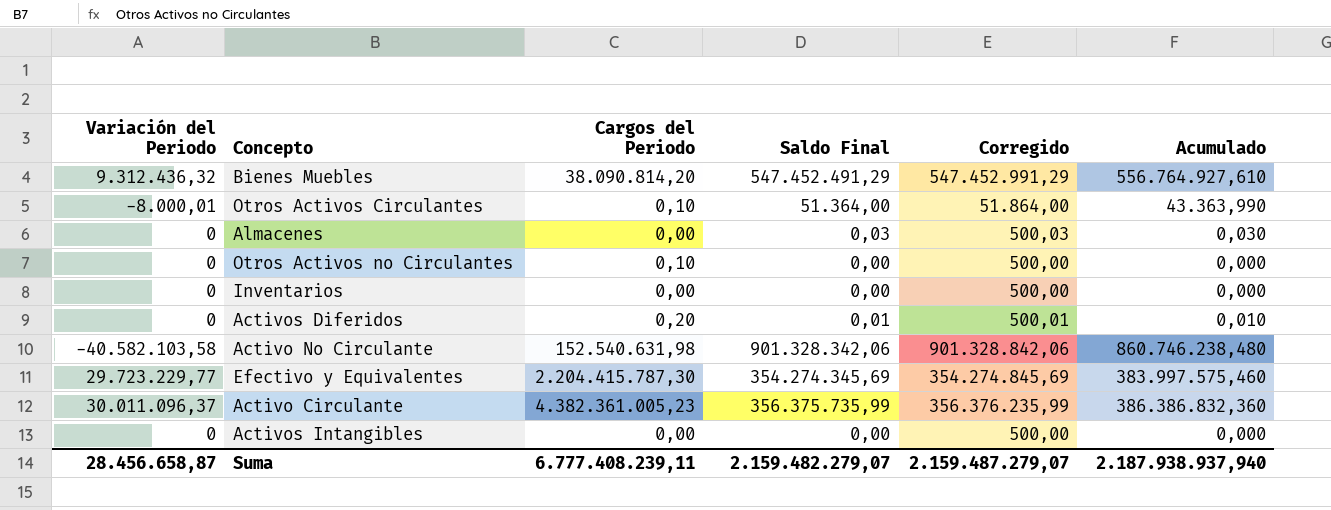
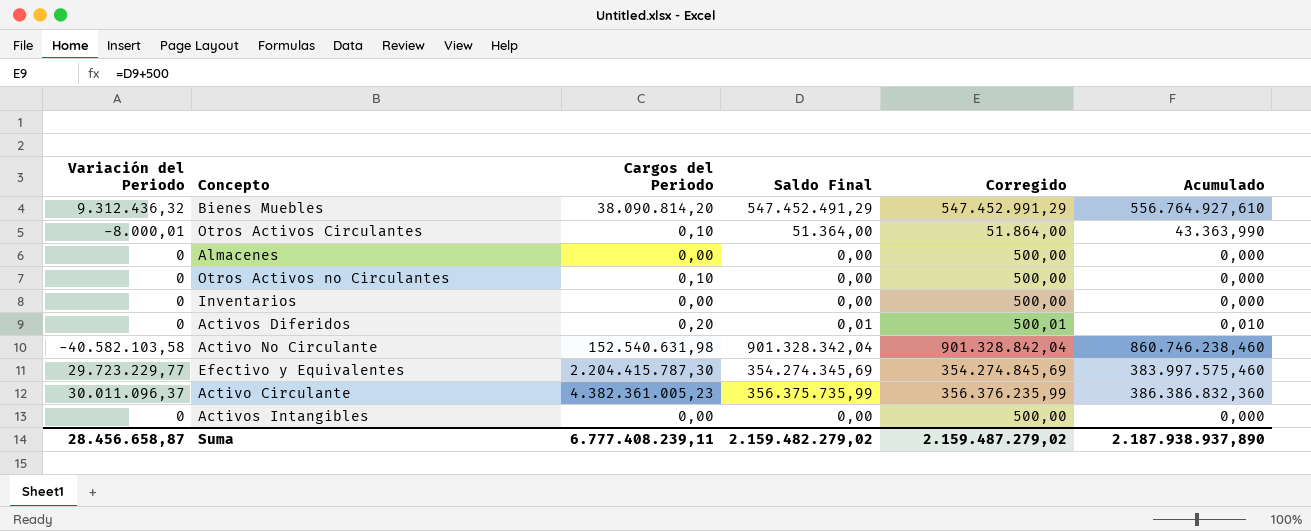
Almacenes | Saldo Final: 0,03 -> 0,00
Almacenes | Corregido: 500,03 -> 500,00
Almacenes | Acumulado: 0,030 -> 0,000
Activo No Circulante | Saldo Final: 901.328.342,06 -> 901.328.342,04
Activo No Circulante | Corregido: 901.328.842,06 -> 901.328.842,04
Activo No Circulante | Acumulado: 860.746.238,480 -> 860.746.238,460
Suma | Saldo Final: 2.159.482.279,07 -> 2.159.482.279,02
Suma | Corregido: 2.159.487.279,07 -> 2.159.487.279,02
Suma | Acumulado: 2.187.938.937,940 -> 2.187.938.937,890

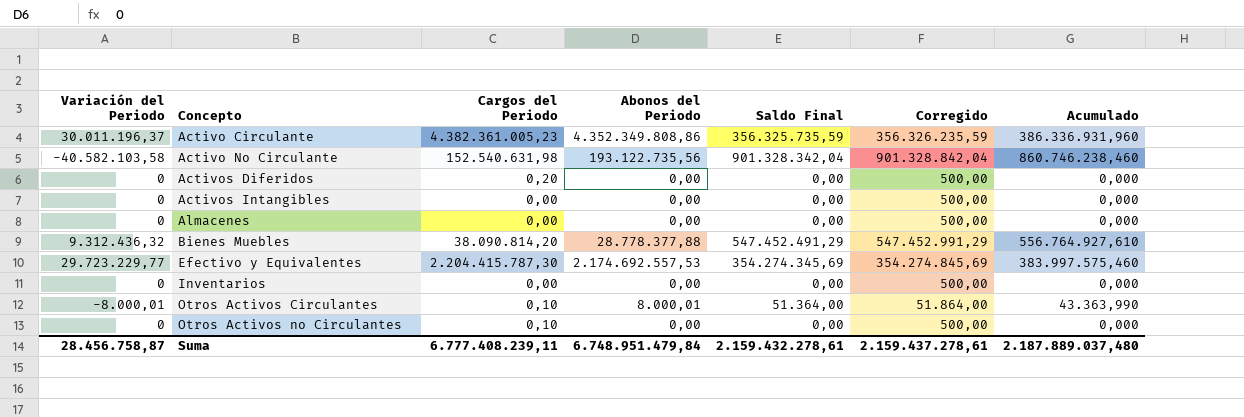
row order: none -> Concepto ascending
column Abonos del Periodo | position: none -> 4
Activo Circulante | Variación del Periodo: 30.011.096,37 -> 30.011.196,37
Activo Circulante | Saldo Final: 356.375.735,99 -> 356.325.735,59
Activo Circulante | Corregido: 356.376.235,99 -> 356.326.235,59
Activo Circulante | Acumulado: 386.386.832,360 -> 386.336.931,960
Activos Diferidos | Saldo Final: 0,01 -> 0,00
Activos Diferidos | Corregido: 500,01 -> 500,00
Activos Diferidos | Acumulado: 0,010 -> 0,000
Suma | Variación del Periodo: 28.456.658,87 -> 28.456.758,87
Suma | Saldo Final: 2.159.482.279,02 -> 2.159.432.278,61
Suma | Corregido: 2.159.487.279,02 -> 2.159.437.278,61
Suma | Acumulado: 2.187.938.937,890 -> 2.187.889.037,480

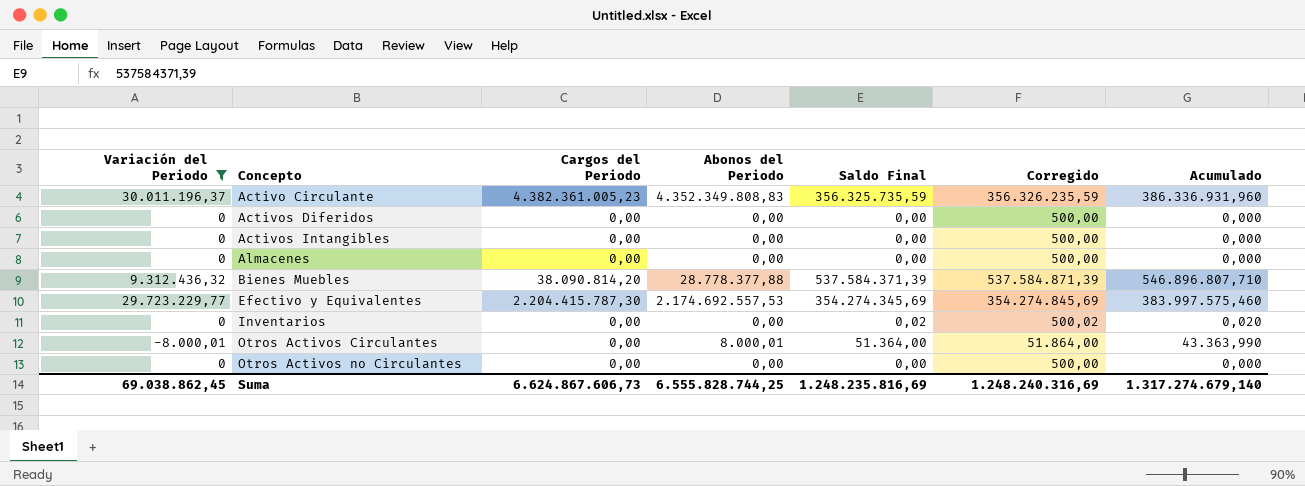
filter: none -> Variación del Periodo != -40.582.103,58
Activo Circulante | Abonos del Periodo: 4.352.349.808,86 -> 4.352.349.808,83
Activos Diferidos | Cargos del Periodo: 0,20 -> 0,00
Bienes Muebles | Saldo Final: 547.452.491,29 -> 537.584.371,39
Bienes Muebles | Corregido: 547.452.991,29 -> 537.584.871,39
Bienes Muebles | Acumulado: 556.764.927,610 -> 546.896.807,710
Inventarios | Saldo Final: 0,00 -> 0,02
Inventarios | Corregido: 500,00 -> 500,02
Inventarios | Acumulado: 0,000 -> 0,020
Otros Activos Circulantes | Cargos del Periodo: 0,10 -> 0,00
Otros Activos no Circulantes | Cargos del Periodo: 0,10 -> 0,00
Suma | Variación del Periodo: 28.456.758,87 -> 69.038.862,45
Suma | Cargos del Periodo: 6.777.408.239,11 -> 6.624.867.606,73
Suma | Abonos del Periodo: 6.748.951.479,84 -> 6.555.828.744,25
Suma | Saldo Final: 2.159.432.278,61 -> 1.248.235.816,69
Suma | Corregido: 2.159.437.278,61 -> 1.248.240.316,69
Suma | Acumulado: 2.187.889.037,480 -> 1.317.274.679,140

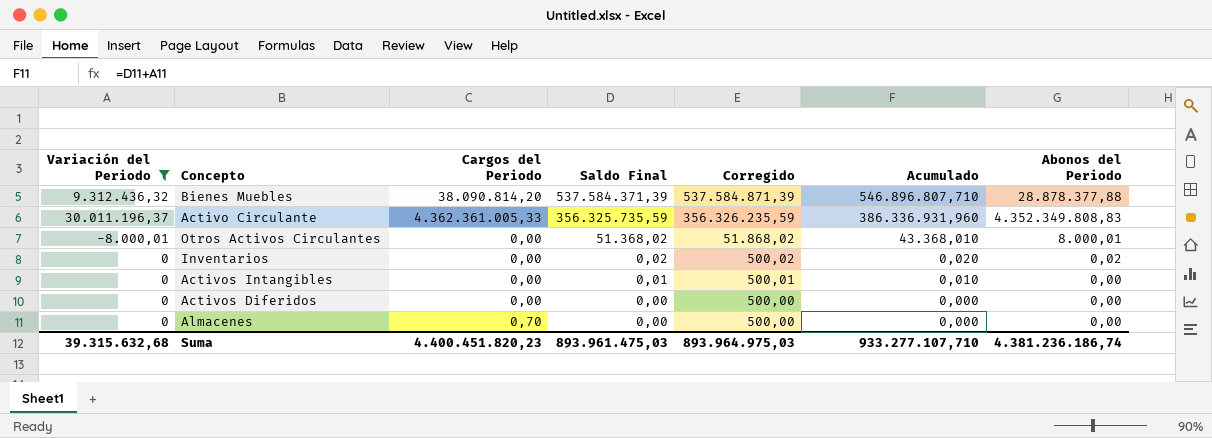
row order: Concepto ascending -> Saldo Final descending
column Abonos del Periodo | position: 4 -> 7
row Efectivo y Equivalentes: 29.723.229,77 | 2.204.415.787,30 | 2.174.692.557,53 | 354.274.345,69 | 354.274.845,69 | 383.997.575,460 -> none
row Otros Activos no Circulantes: 0 | 0,00 | 0,00 | 0,00 | 500,00 | 0,000 -> none
Bienes Muebles | Abonos del Periodo: 28.778.377,88 -> 28.878.377,88
Activo Circulante | Cargos del Periodo: 4.382.361.005,23 -> 4.362.361.005,33
Otros Activos Circulantes | Saldo Final: 51.364,00 -> 51.368,02
Otros Activos Circulantes | Corregido: 51.864,00 -> 51.868,02
Otros Activos Circulantes | Acumulado: 43.363,990 -> 43.368,010
Inventarios | Abonos del Periodo: 0,00 -> 0,02
Activos Intangibles | Saldo Final: 0,00 -> 0,01
Activos Intangibles | Corregido: 500,00 -> 500,01
Activos Intangibles | Acumulado: 0,000 -> 0,010
Almacenes | Cargos del Periodo: 0,00 -> 0,70
Suma | Variación del Periodo: 69.038.862,45 -> 39.315.632,68
Suma | Cargos del Periodo: 6.624.867.606,73 -> 4.400.451.820,23
Suma | Saldo Final: 1.248.235.816,69 -> 893.961.475,03
Suma | Corregido: 1.248.240.316,69 -> 893.964.975,03
Suma | Acumulado: 1.317.274.679,140 -> 933.277.107,710
Suma | Abonos del Periodo: 6.555.828.744,25 -> 4.381.236.186,74

